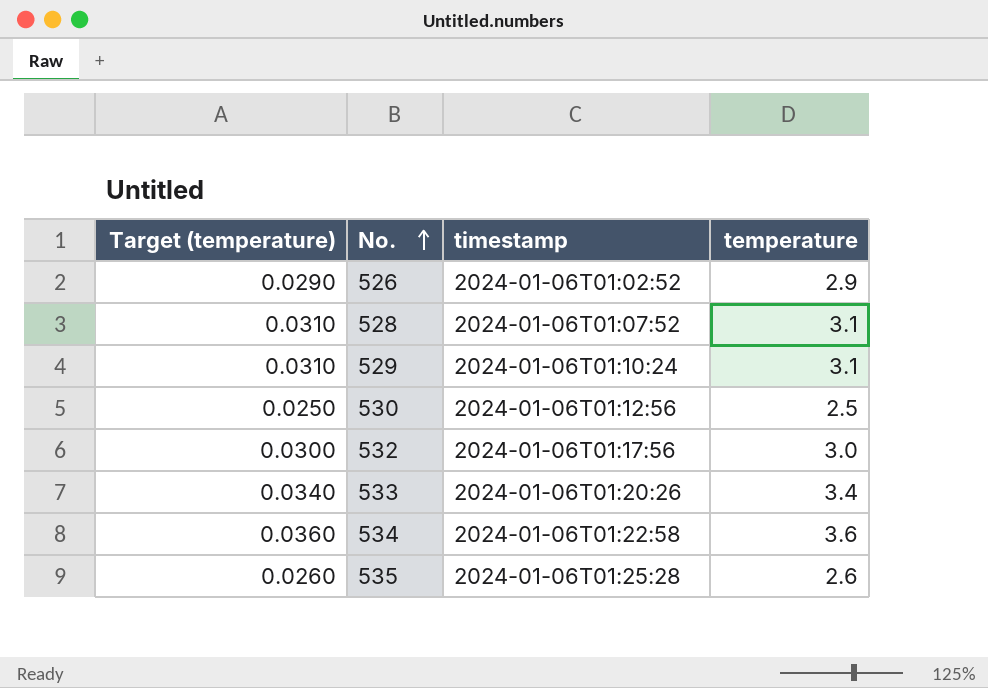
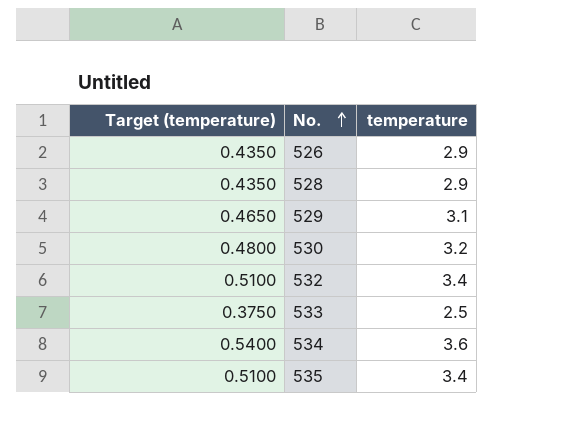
column timestamp | position: 3 -> none
column Target (temperature) | formula: [temperature] * 0.01 -> [temperature] * 0.15
528 | temperature: 3.1 -> 2.9
530 | temperature: 2.5 -> 3.2
532 | temperature: 3.0 -> 3.4
533 | temperature: 3.4 -> 2.5
535 | temperature: 2.6 -> 3.4

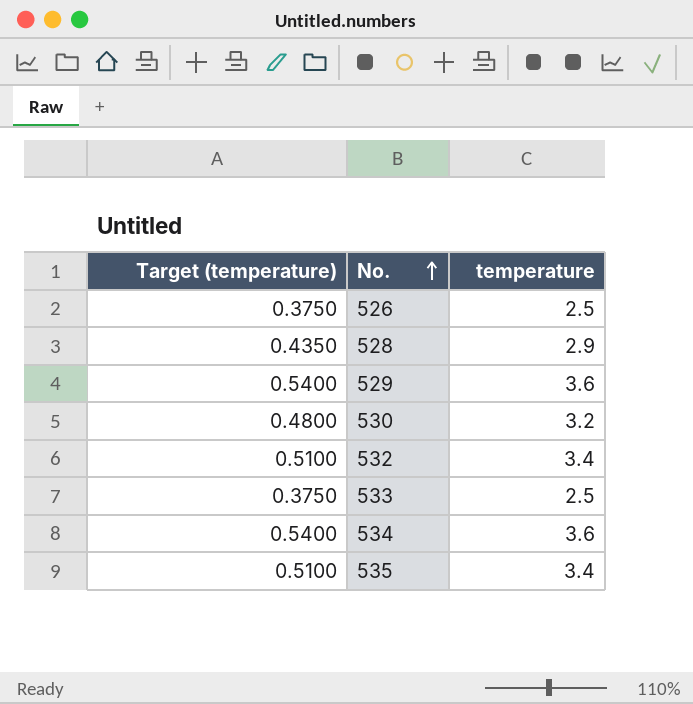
526 | Target (temperature): 0.4350 -> 0.3750
526 | temperature: 2.9 -> 2.5
529 | Target (temperature): 0.4650 -> 0.5400
529 | temperature: 3.1 -> 3.6

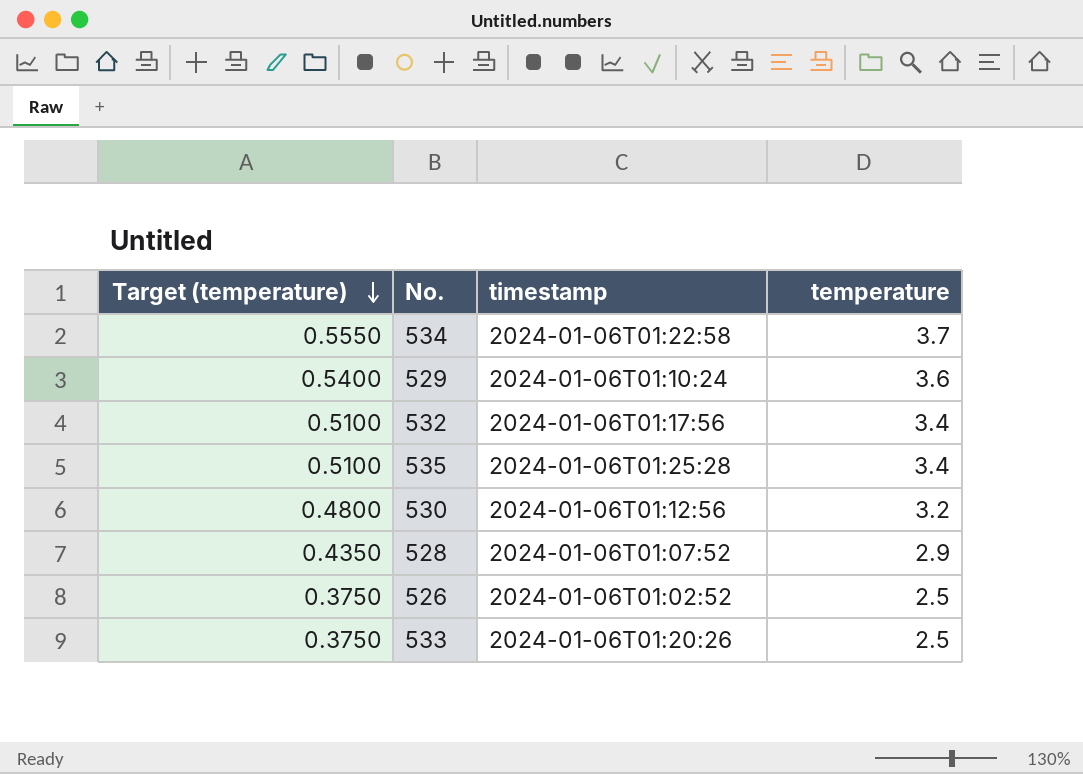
row order: No. ascending -> Target (temperature) descending
column timestamp | position: none -> 3
534 | Target (temperature): 0.5400 -> 0.5550
534 | temperature: 3.6 -> 3.7

